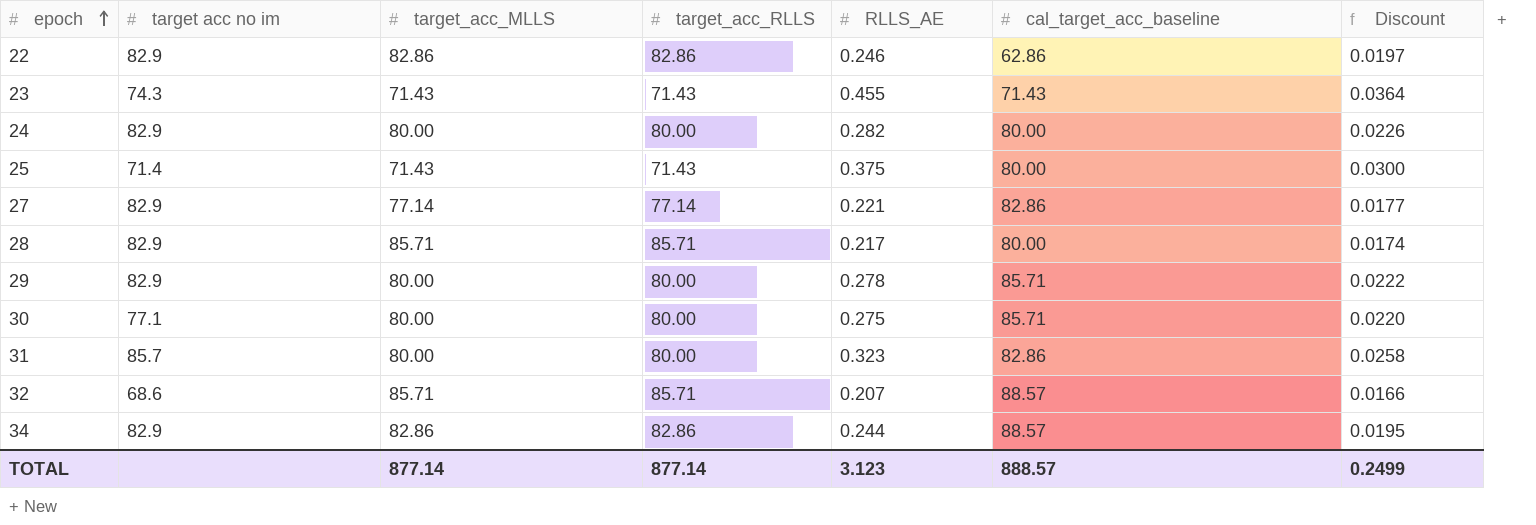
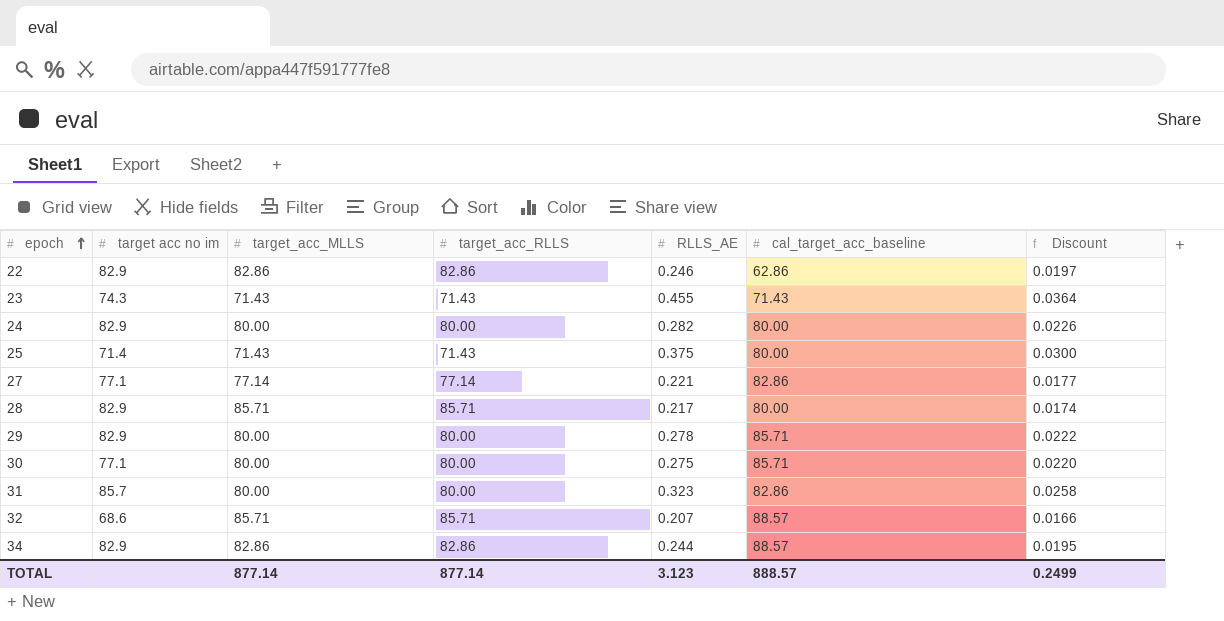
27 | target acc no im: 82.9 -> 77.1

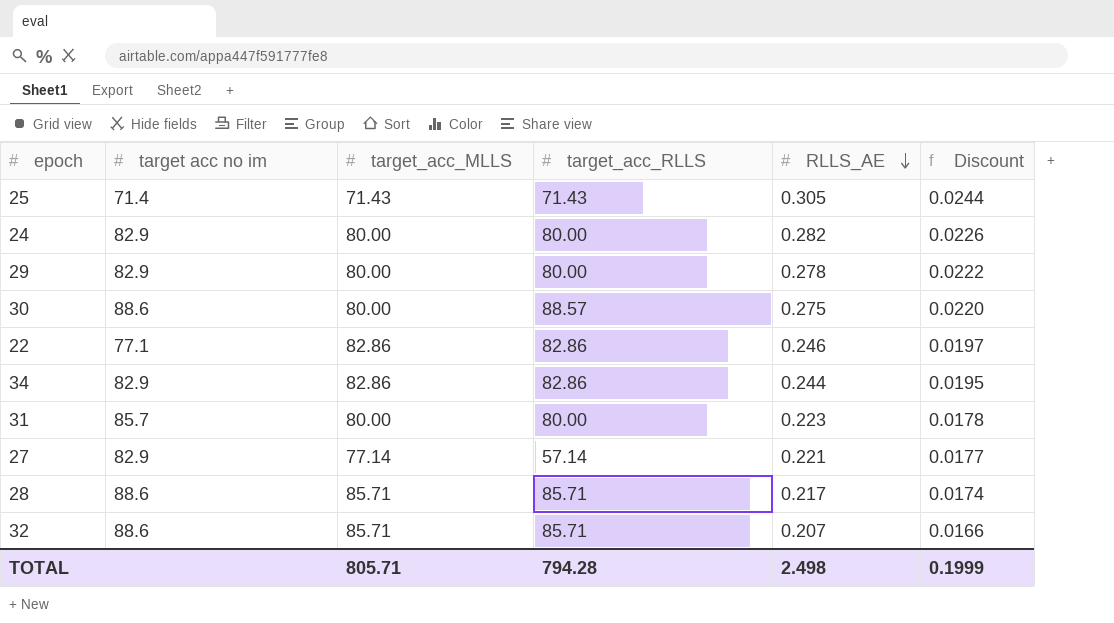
row order: epoch ascending -> RLLS_AE descending
column cal_target_acc_baseline | position: 6 -> none
row 23: 74.3 | 71.43 | 71.43 | 0.455 | 71.43 | 0.0364 -> none
25 | RLLS_AE: 0.375 -> 0.305
25 | Discount: 0.0300 -> 0.0244
30 | target acc no im: 77.1 -> 88.6
30 | target_acc_RLLS: 80.00 -> 88.57
22 | target acc no im: 82.9 -> 77.1
31 | RLLS_AE: 0.323 -> 0.223
31 | Discount: 0.0258 -> 0.0178
27 | target acc no im: 77.1 -> 82.9
27 | target_acc_RLLS: 77.14 -> 57.14
28 | target acc no im: 82.9 -> 88.6
32 | target acc no im: 68.6 -> 88.6
TOTAL | target_acc_MLLS: 877.14 -> 805.71
TOTAL | target_acc_RLLS: 877.14 -> 794.28
TOTAL | RLLS_AE: 3.123 -> 2.498
TOTAL | Discount: 0.2499 -> 0.1999

